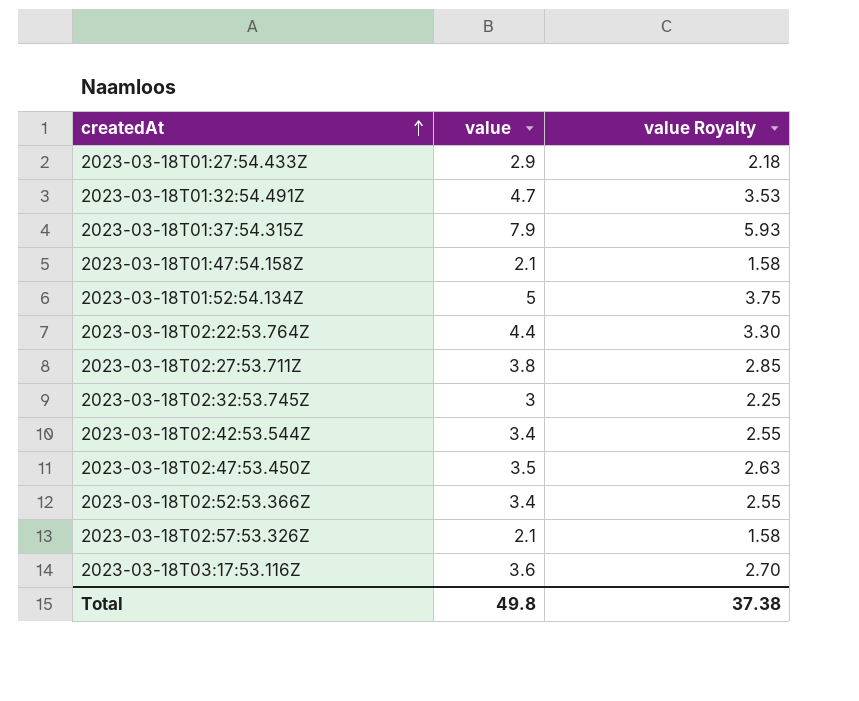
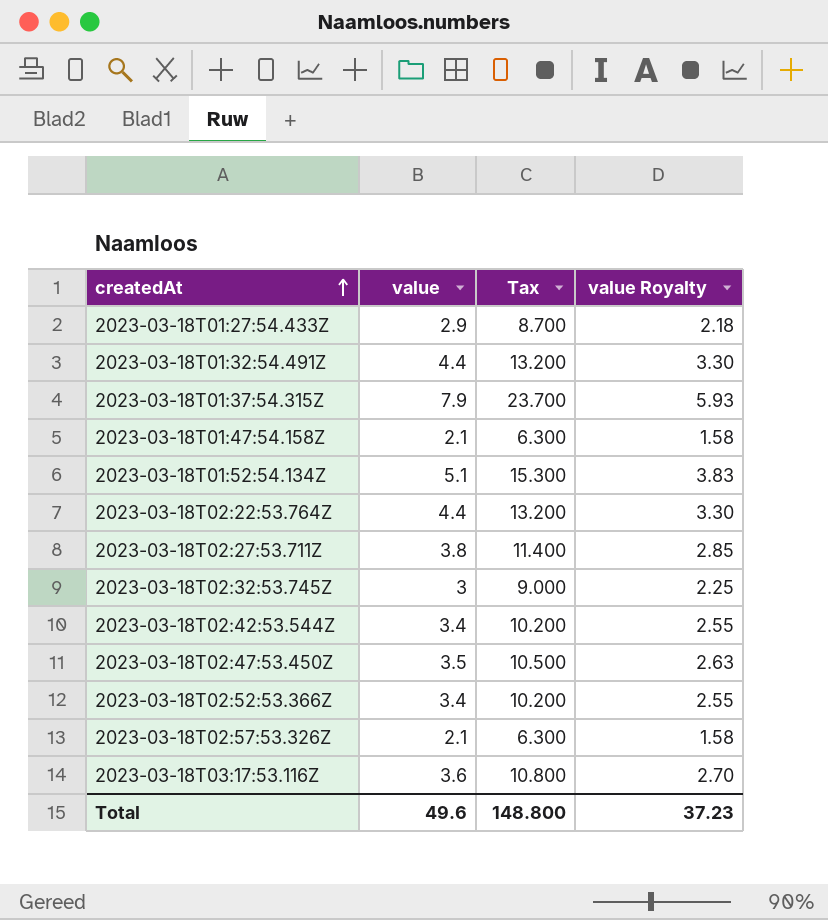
column Tax | formula: none -> [value] * 3
2023-03-18T01:32:54.491Z | value: 4.7 -> 4.4
2023-03-18T01:32:54.491Z | value Royalty: 3.53 -> 3.30
2023-03-18T01:52:54.134Z | value: 5 -> 5.1
2023-03-18T01:52:54.134Z | value Royalty: 3.75 -> 3.83
Total | value: 49.8 -> 49.6
Total | value Royalty: 37.38 -> 37.23

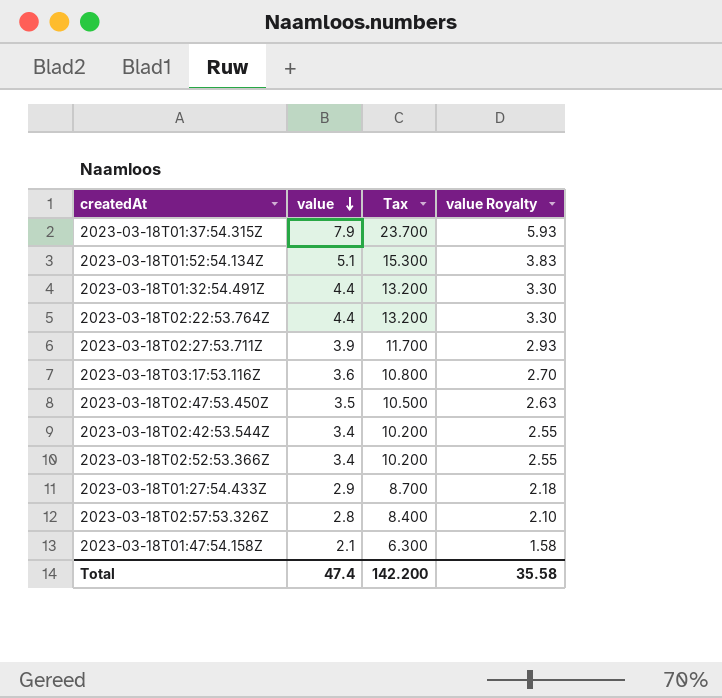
row order: createdAt ascending -> value descending
row 2023-03-18T02:32:53.745Z: 3 | 9.000 | 2.25 -> none
2023-03-18T02:27:53.711Z | value: 3.8 -> 3.9
2023-03-18T02:27:53.711Z | Tax: 11.400 -> 11.700
2023-03-18T02:27:53.711Z | value Royalty: 2.85 -> 2.93
2023-03-18T02:57:53.326Z | value: 2.1 -> 2.8
2023-03-18T02:57:53.326Z | Tax: 6.300 -> 8.400
2023-03-18T02:57:53.326Z | value Royalty: 1.58 -> 2.10
Total | value: 49.6 -> 47.4
Total | Tax: 148.800 -> 142.200
Total | value Royalty: 37.23 -> 35.58

